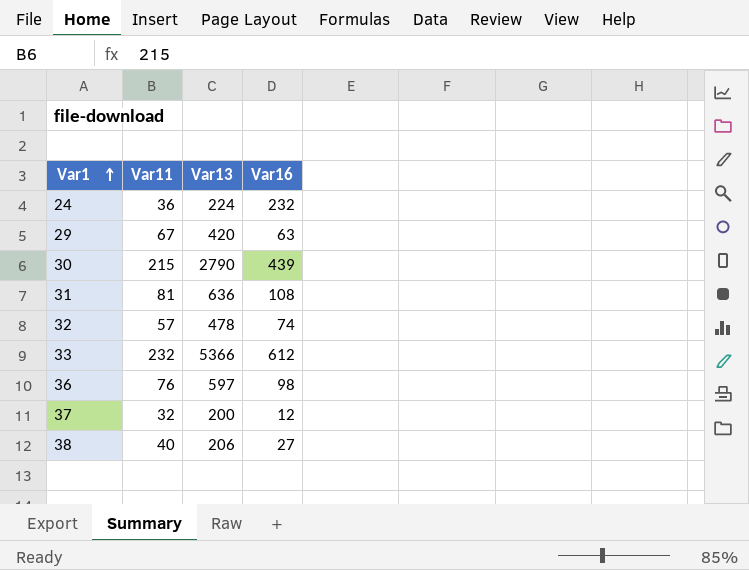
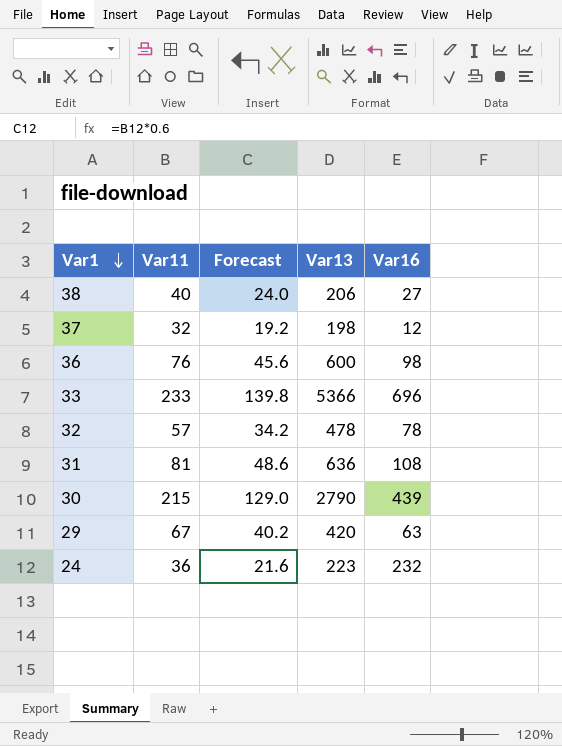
row order: Var1 ascending -> Var1 descending
column Forecast | formula: none -> [Var11] * 0.6
37 | Var13: 200 -> 198
36 | Var13: 597 -> 600
33 | Var11: 232 -> 233
33 | Var16: 612 -> 696
32 | Var16: 74 -> 78
24 | Var13: 224 -> 223

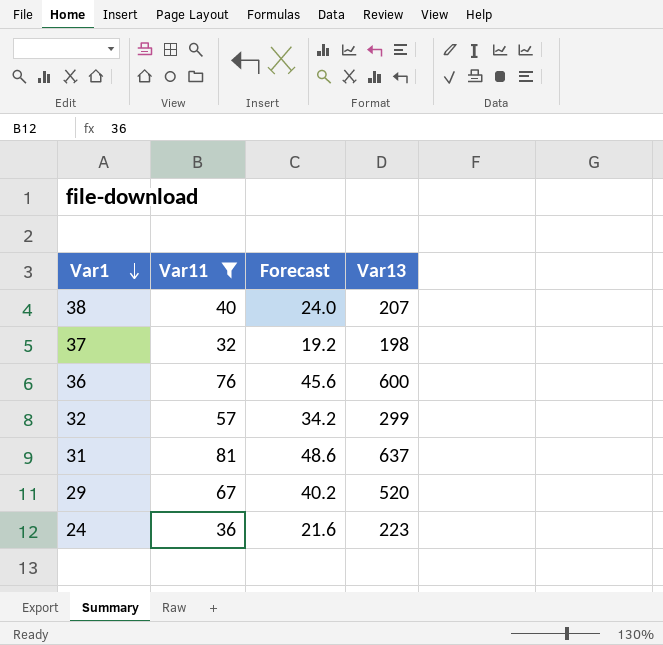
filter: none -> Var11 <= 81
column Var16 | position: 5 -> none
38 | Var13: 206 -> 207
32 | Var13: 478 -> 299
31 | Var13: 636 -> 637
29 | Var13: 420 -> 520

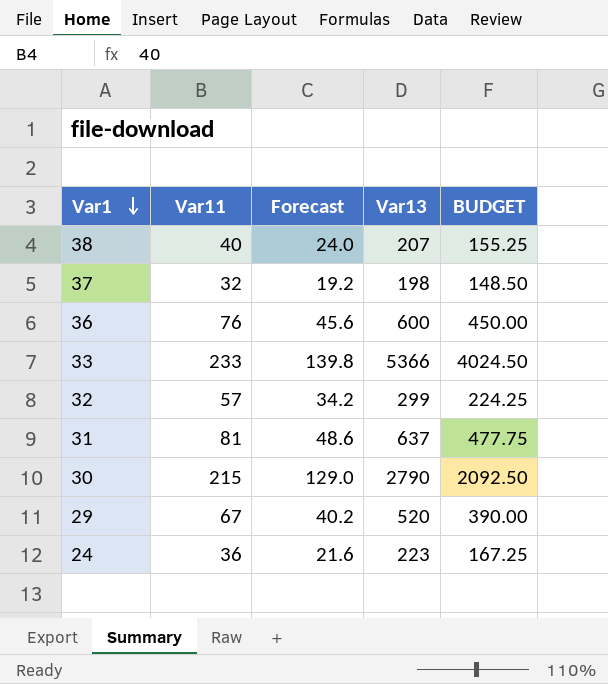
filter: Var11 <= 81 -> none
column BUDGET | formula: none -> [Var13] * 0.75

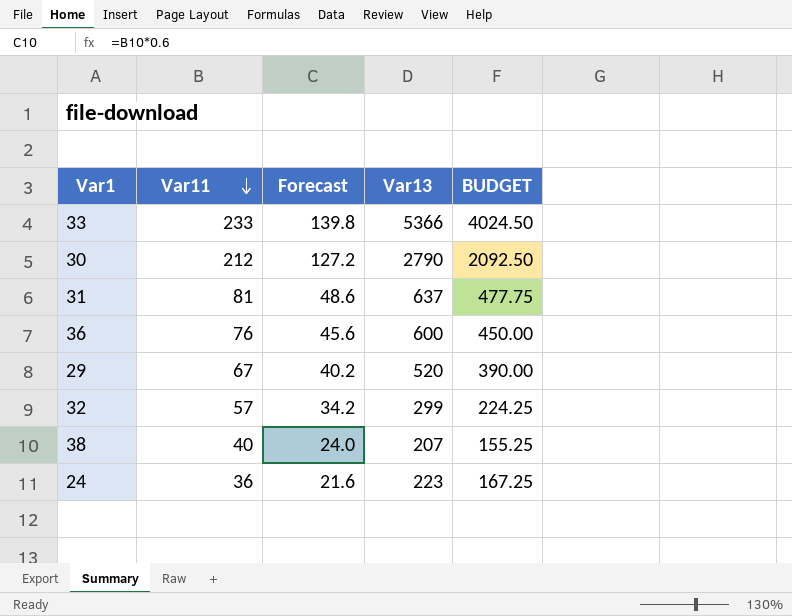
row order: Var1 descending -> Var11 descending
row 37: 32 | 19.2 | 198 | 148.50 -> none
30 | Var11: 215 -> 212
30 | Forecast: 129.0 -> 127.2

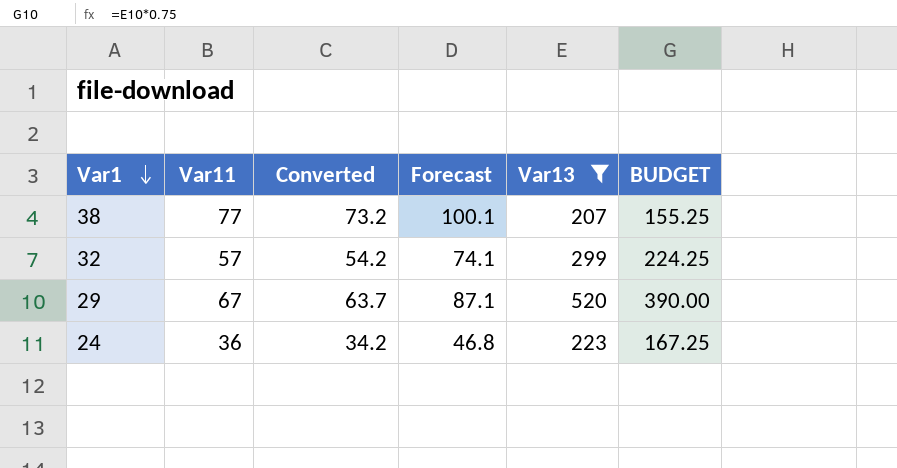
filter: none -> Var13 <= 520
row order: Var11 descending -> Var1 descending
column Converted | formula: none -> [Var11] * 0.95
column Forecast | formula: [Var11] * 0.6 -> [Var11] * 1.3
38 | Var11: 40 -> 77

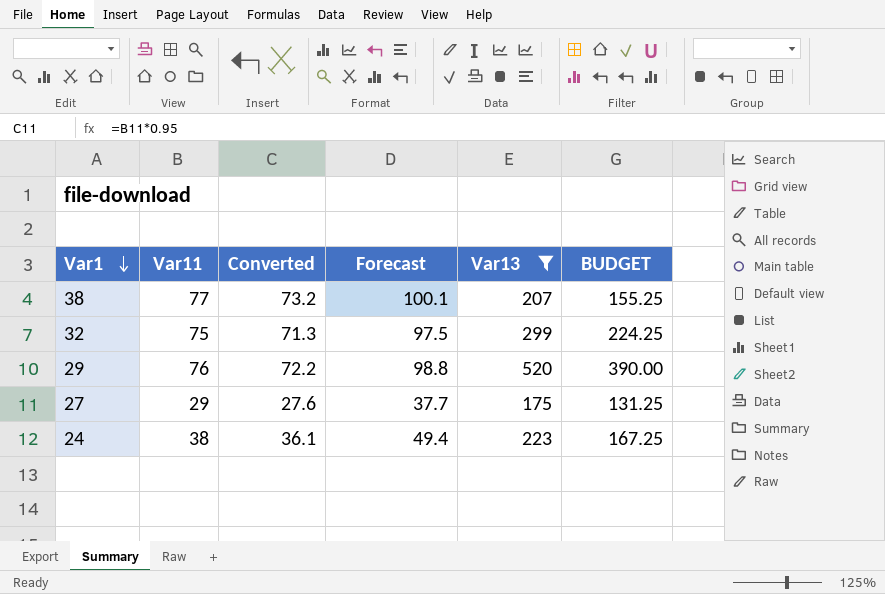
32 | Var11: 57 -> 75
32 | Converted: 54.2 -> 71.3
32 | Forecast: 74.1 -> 97.5
29 | Var11: 67 -> 76
29 | Converted: 63.7 -> 72.2
29 | Forecast: 87.1 -> 98.8
row 27: none -> 29 | 27.6 | 37.7 | 175 | 131.25
24 | Var11: 36 -> 38
24 | Converted: 34.2 -> 36.1
24 | Forecast: 46.8 -> 49.4

